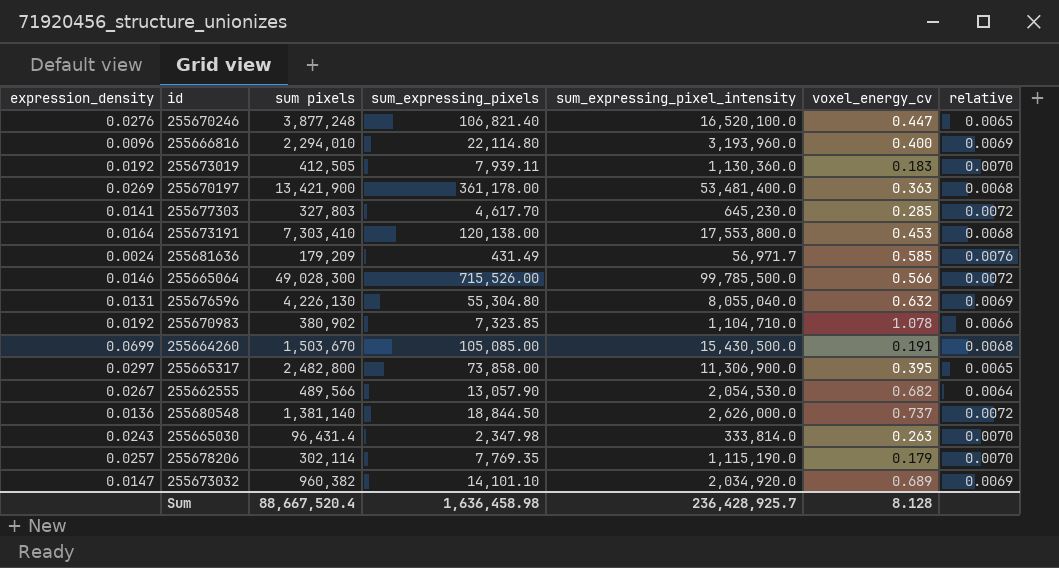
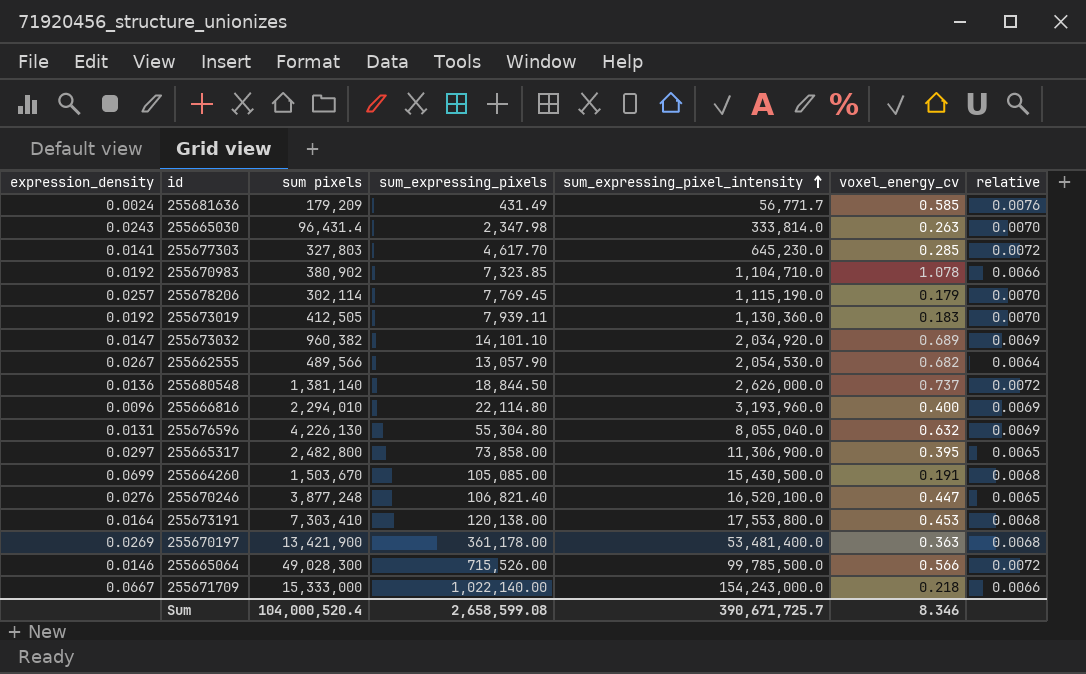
row order: none -> sum_expressing_pixel_intensity ascending
255681636 | sum_expressing_pixel_intensity: 56,971.7 -> 56,771.7
255678206 | sum_expressing_pixels: 7,769.35 -> 7,769.45
row 255671709: none -> 0.0667 | 15,333,000 | 1,022,140.00 | 154,243,000.0 | 0.218 | 0.0066
Sum | sum pixels: 88,667,520.4 -> 104,000,520.4
Sum | sum_expressing_pixels: 1,636,458.98 -> 2,658,599.08
Sum | sum_expressing_pixel_intensity: 236,428,925.7 -> 390,671,725.7
Sum | voxel_energy_cv: 8.128 -> 8.346

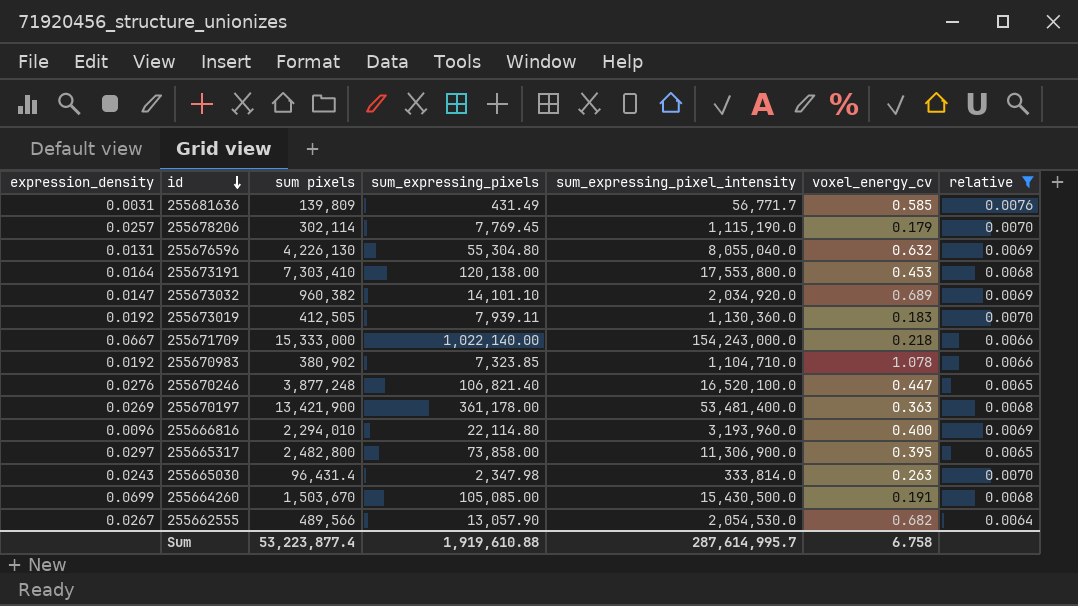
filter: none -> relative != 0.0072
row order: sum_expressing_pixel_intensity ascending -> id descending
255681636 | expression_density: 0.0024 -> 0.0031
255681636 | sum pixels: 179,209 -> 139,809
Sum | sum pixels: 104,000,520.4 -> 53,223,877.4
Sum | sum_expressing_pixels: 2,658,599.08 -> 1,919,610.88
Sum | sum_expressing_pixel_intensity: 390,671,725.7 -> 287,614,995.7
Sum | voxel_energy_cv: 8.346 -> 6.758

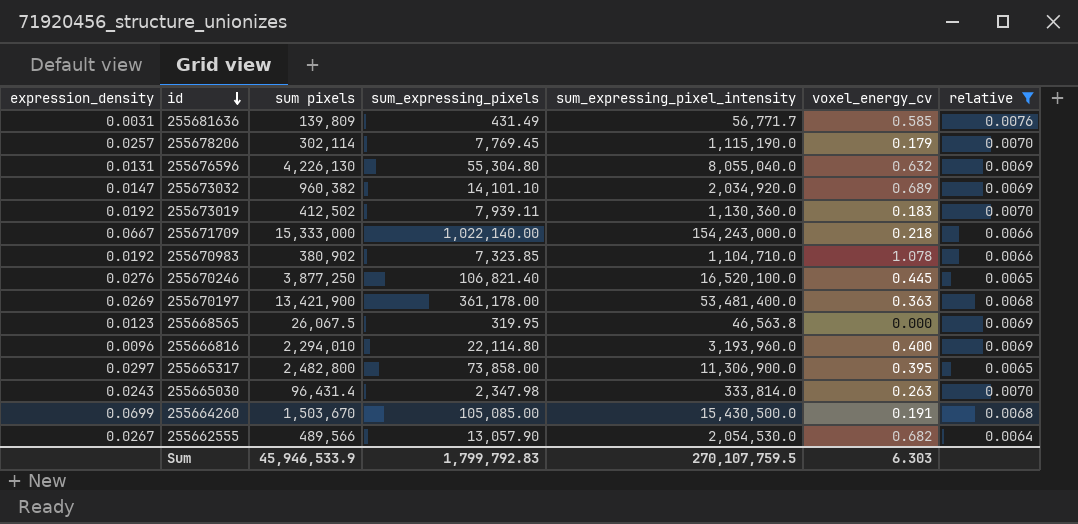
row 255673191: 0.0164 | 7,303,410 | 120,138.00 | 17,553,800.0 | 0.453 | 0.0068 -> none
255673019 | sum pixels: 412,505 -> 412,502
255670246 | sum pixels: 3,877,248 -> 3,877,250
255670246 | voxel_energy_cv: 0.447 -> 0.445
row 255668565: none -> 0.0123 | 26,067.5 | 319.95 | 46,563.8 | 0.000 | 0.0069
Sum | sum pixels: 53,223,877.4 -> 45,946,533.9
Sum | sum_expressing_pixels: 1,919,610.88 -> 1,799,792.83
Sum | sum_expressing_pixel_intensity: 287,614,995.7 -> 270,107,759.5
Sum | voxel_energy_cv: 6.758 -> 6.303

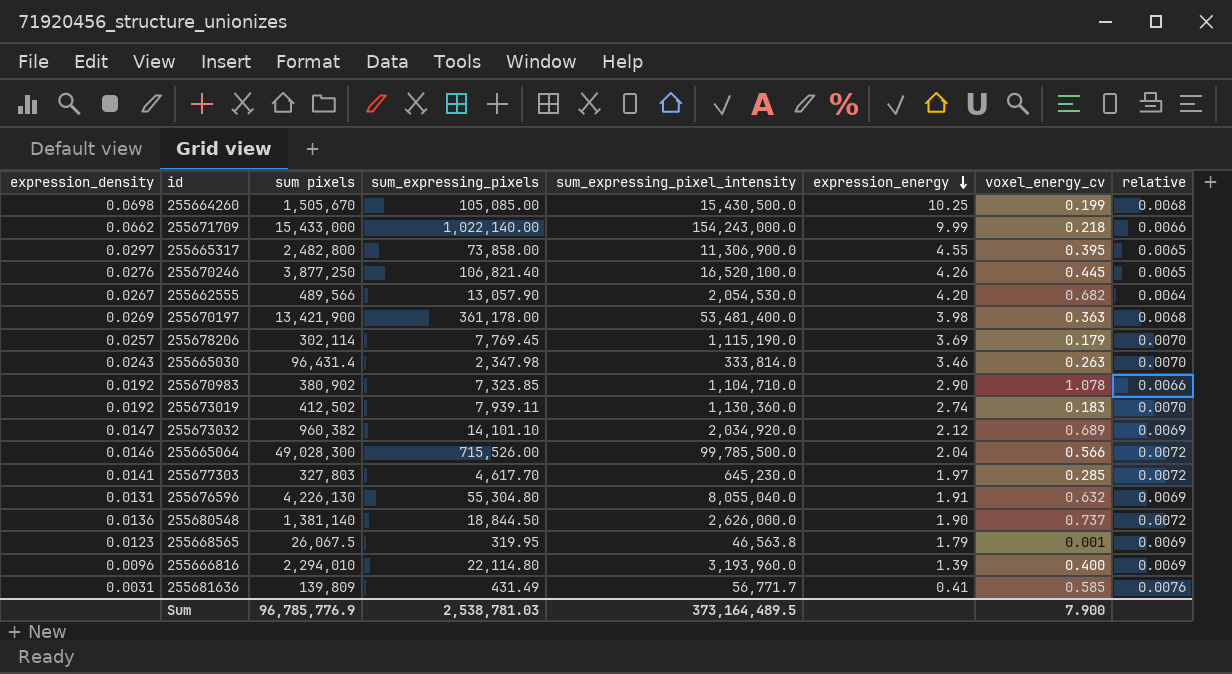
filter: relative != 0.0072 -> none
row order: id descending -> expression_energy descending
column expression_energy | formula: none -> [sum_expressing_pixel_intensity] / [sum pixels]
255664260 | expression_density: 0.0699 -> 0.0698
255664260 | sum pixels: 1,503,670 -> 1,505,670
255664260 | voxel_energy_cv: 0.191 -> 0.199
255671709 | expression_density: 0.0667 -> 0.0662
255671709 | sum pixels: 15,333,000 -> 15,433,000
255668565 | voxel_energy_cv: 0.000 -> 0.001
Sum | sum pixels: 45,946,533.9 -> 96,785,776.9
Sum | sum_expressing_pixels: 1,799,792.83 -> 2,538,781.03
Sum | sum_expressing_pixel_intensity: 270,107,759.5 -> 373,164,489.5
Sum | voxel_energy_cv: 6.303 -> 7.900

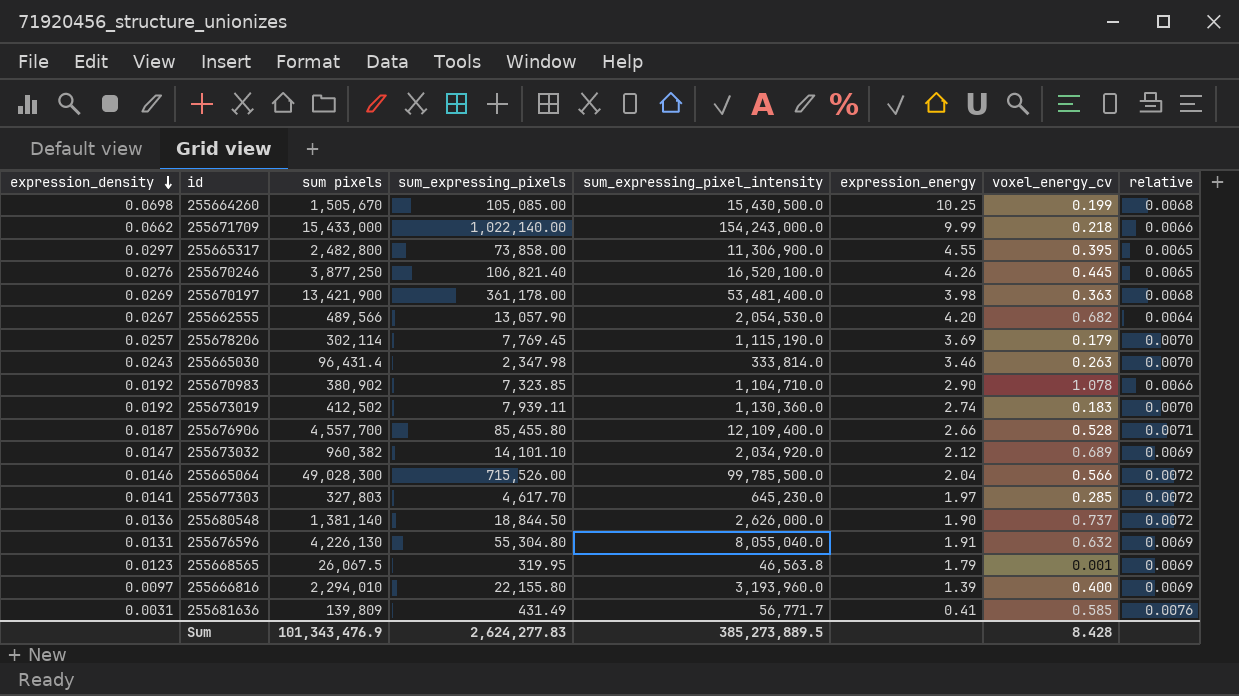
row order: expression_energy descending -> expression_density descending
row 255676906: none -> 0.0187 | 4,557,700 | 85,455.80 | 12,109,400.0 | 2.66 | 0.528 | 0.0071
255666816 | expression_density: 0.0096 -> 0.0097
255666816 | sum_expressing_pixels: 22,114.80 -> 22,155.80
Sum | sum pixels: 96,785,776.9 -> 101,343,476.9
Sum | sum_expressing_pixels: 2,538,781.03 -> 2,624,277.83
Sum | sum_expressing_pixel_intensity: 373,164,489.5 -> 385,273,889.5
Sum | voxel_energy_cv: 7.900 -> 8.428

